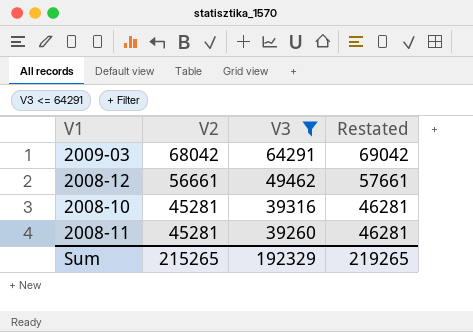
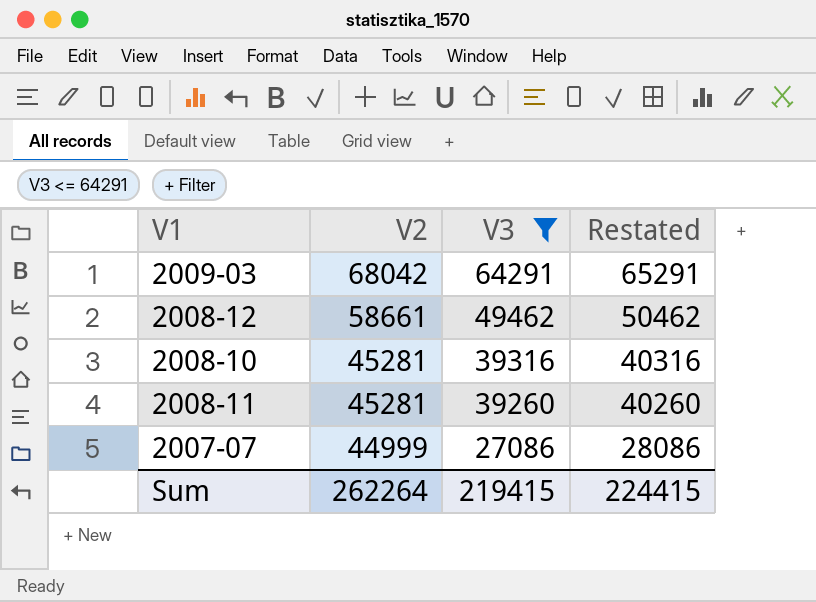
column Restated | formula: [V2] + 1000 -> [V3] + 1000
2008-12 | V2: 56661 -> 58661
row 2007-07: none -> 44999 | 27086 | 28086
Sum | V2: 215265 -> 262264
Sum | V3: 192329 -> 219415
Sum | Restated: 219265 -> 224415

